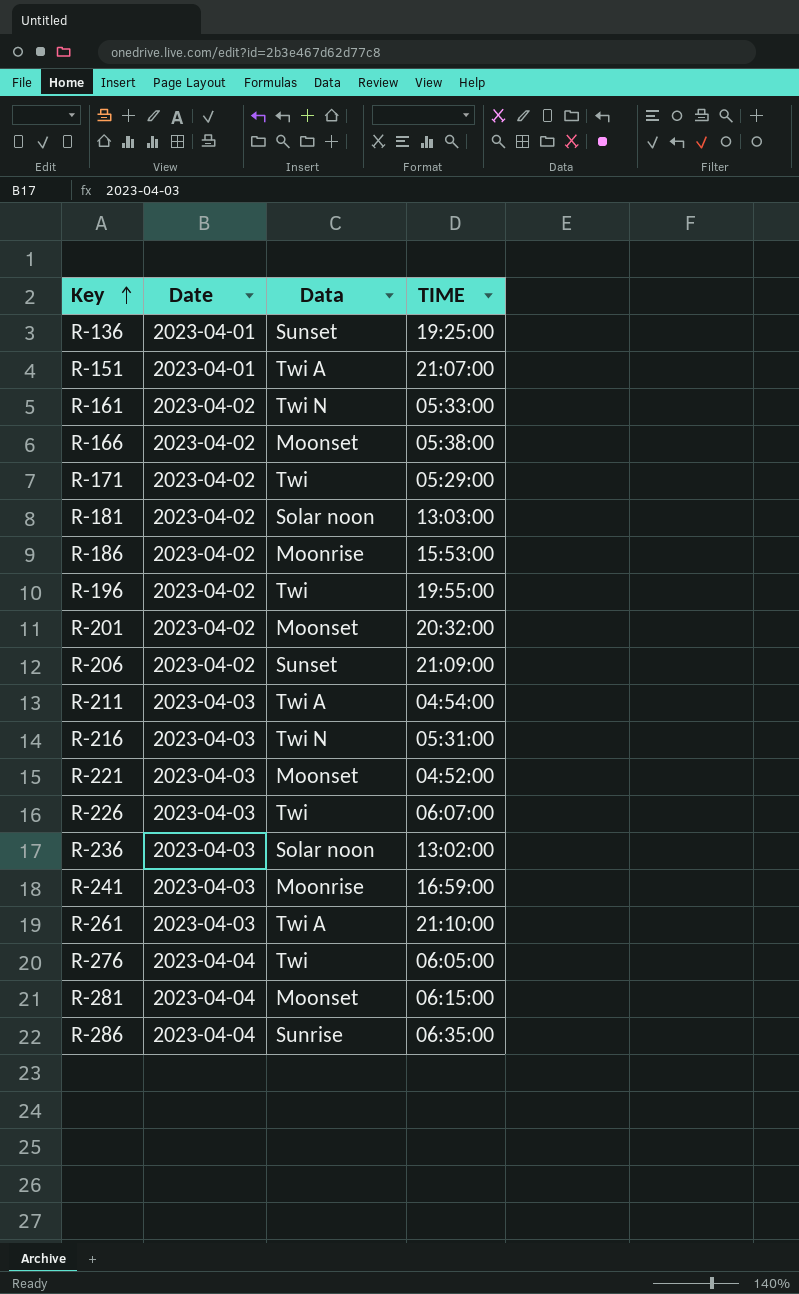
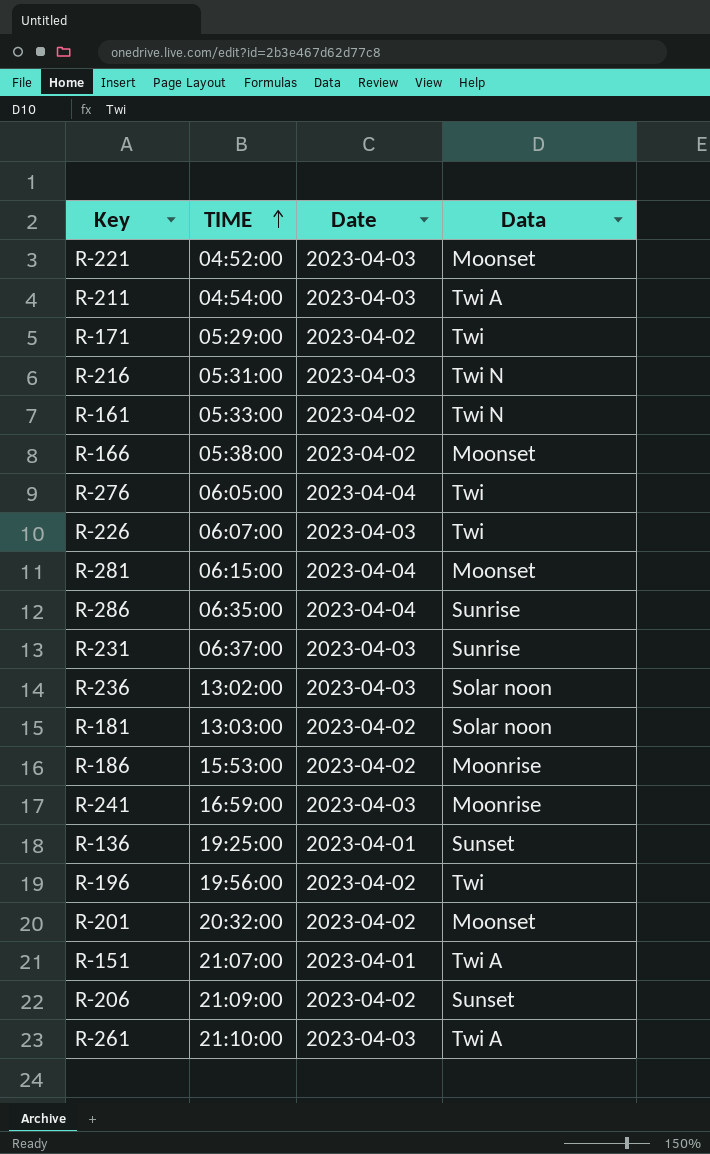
row order: Key ascending -> TIME ascending
column TIME | position: 4 -> 2
row R-231: none -> 06:37:00 | 2023-04-03 | Sunrise
R-196 | TIME: 19:55:00 -> 19:56:00

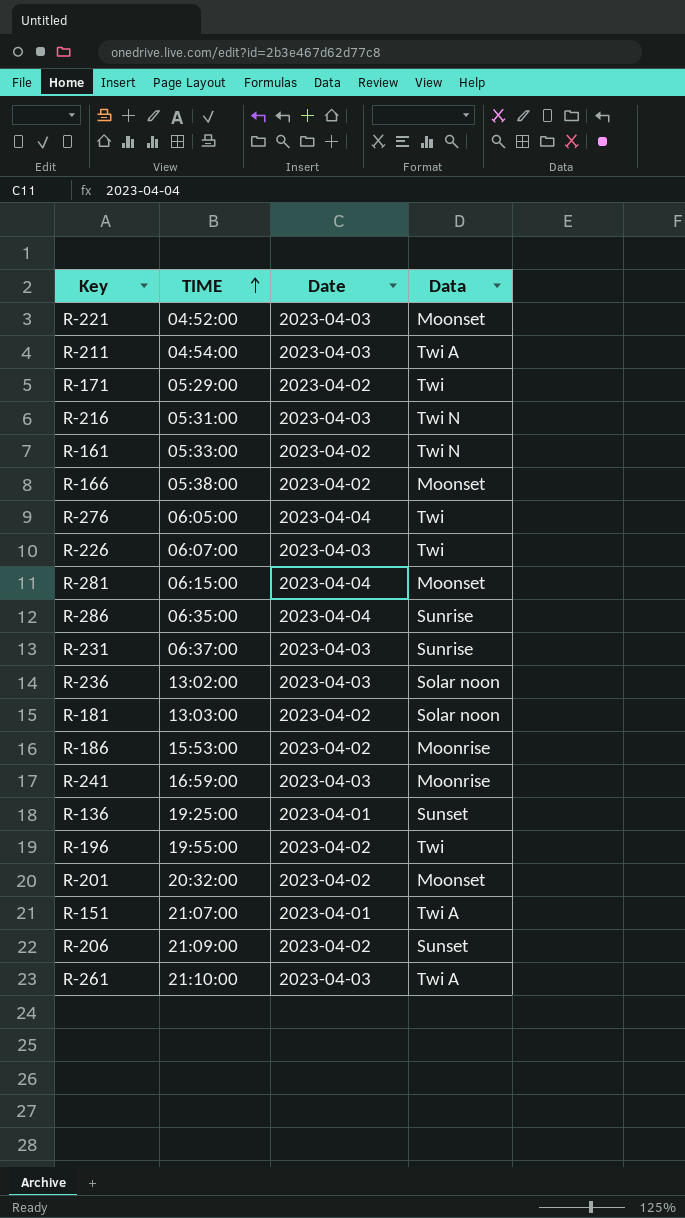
R-196 | TIME: 19:56:00 -> 19:55:00

